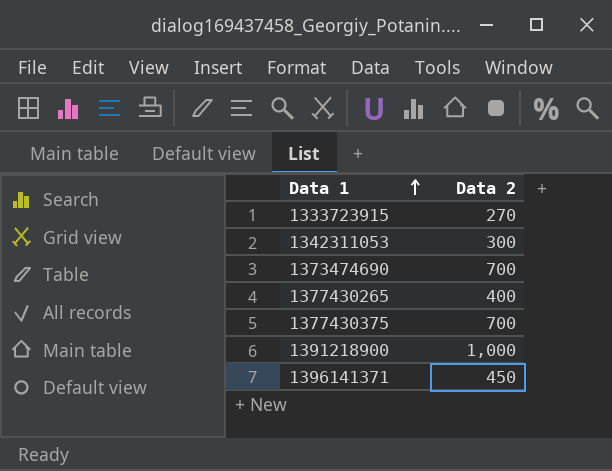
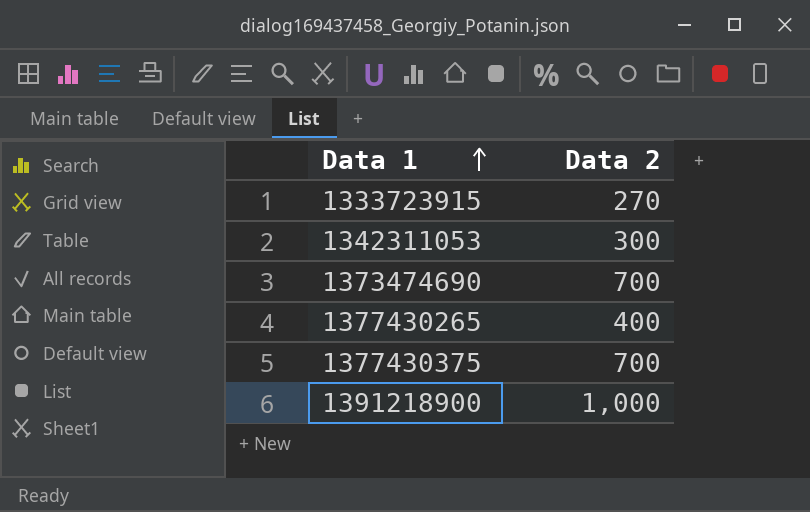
row 1396141371: 450 -> none

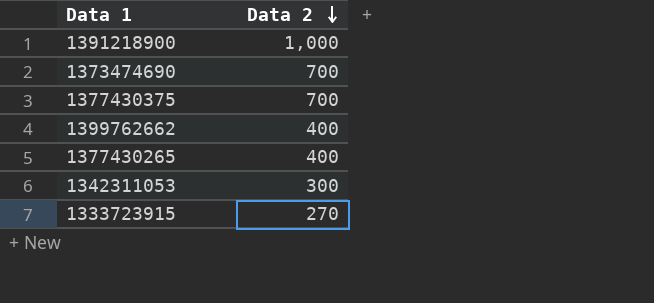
row order: Data 1 ascending -> Data 2 descending
row 1399762662: none -> 400

